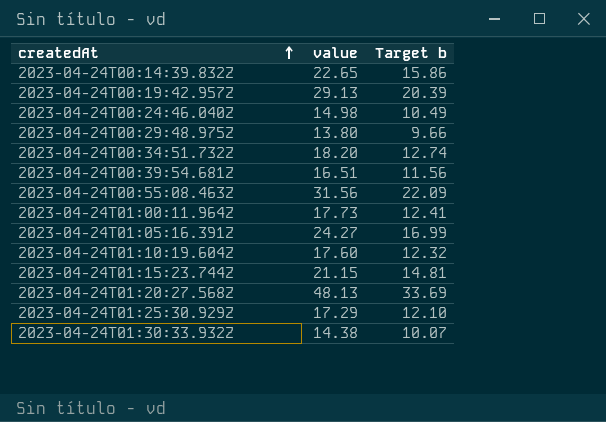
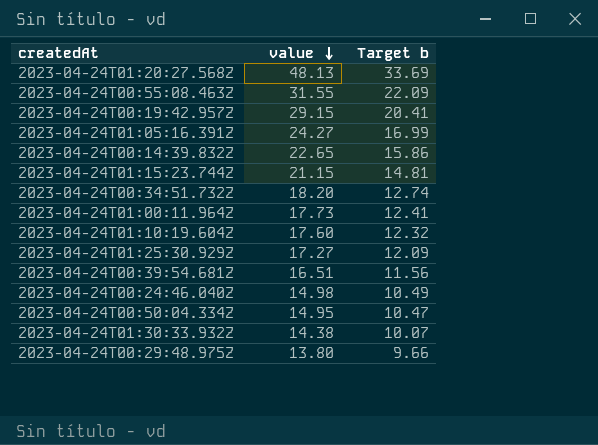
row order: createdAt ascending -> value descending
2023-04-24T00:55:08.463Z | value: 31.56 -> 31.55
2023-04-24T00:19:42.957Z | value: 29.13 -> 29.15
2023-04-24T00:19:42.957Z | Target b: 20.39 -> 20.41
2023-04-24T01:25:30.929Z | value: 17.29 -> 17.27
2023-04-24T01:25:30.929Z | Target b: 12.10 -> 12.09
row 2023-04-24T00:50:04.334Z: none -> 14.95 | 10.47

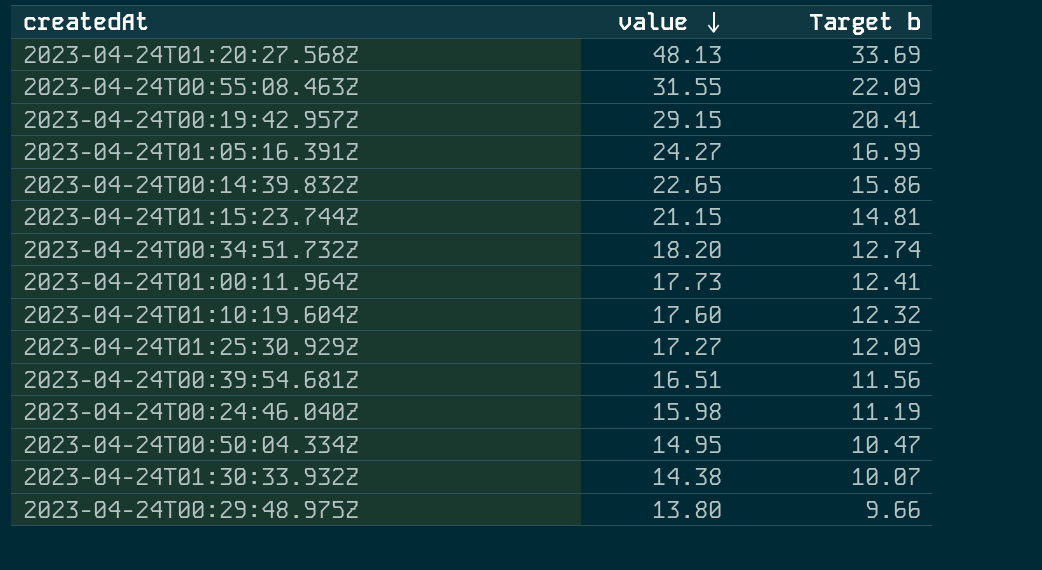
2023-04-24T00:24:46.040Z | value: 14.98 -> 15.98
2023-04-24T00:24:46.040Z | Target b: 10.49 -> 11.19

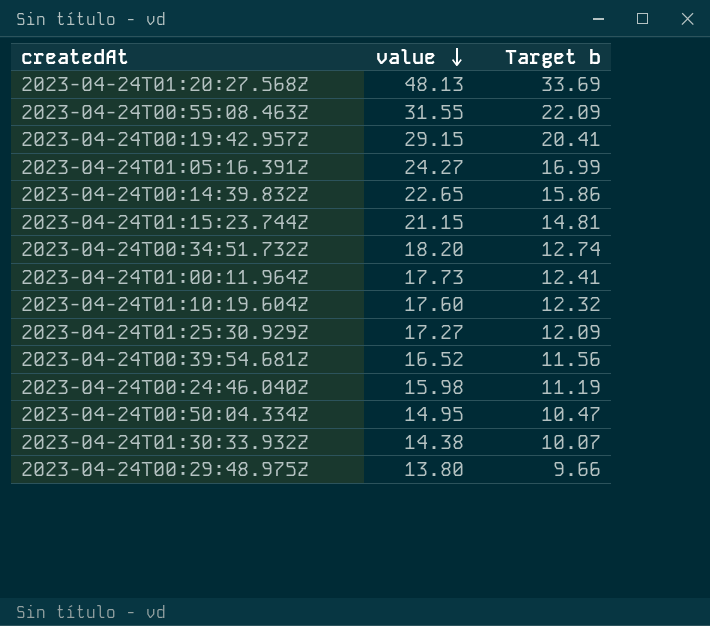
2023-04-24T00:39:54.681Z | value: 16.51 -> 16.52

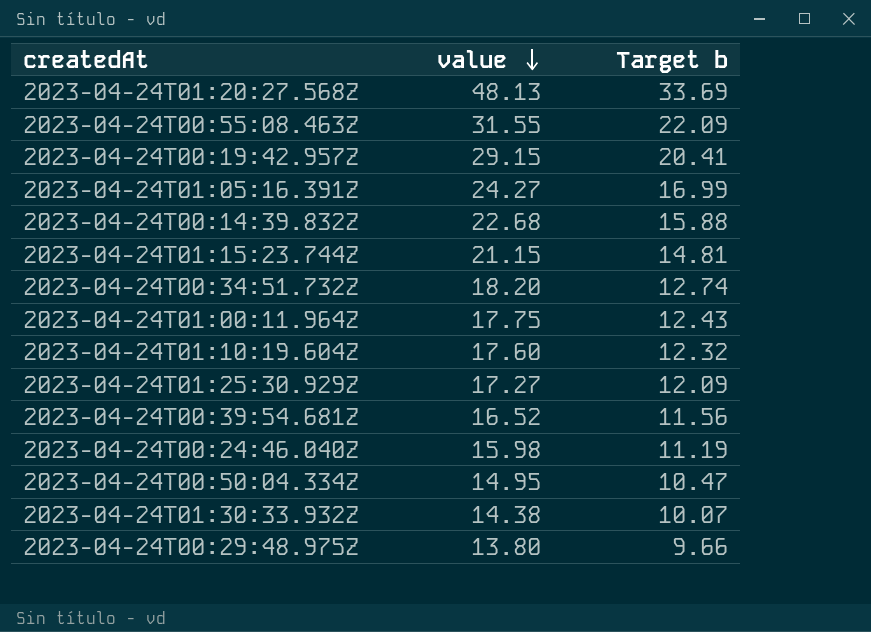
2023-04-24T00:14:39.832Z | value: 22.65 -> 22.68
2023-04-24T00:14:39.832Z | Target b: 15.86 -> 15.88
2023-04-24T01:00:11.964Z | value: 17.73 -> 17.75
2023-04-24T01:00:11.964Z | Target b: 12.41 -> 12.43

